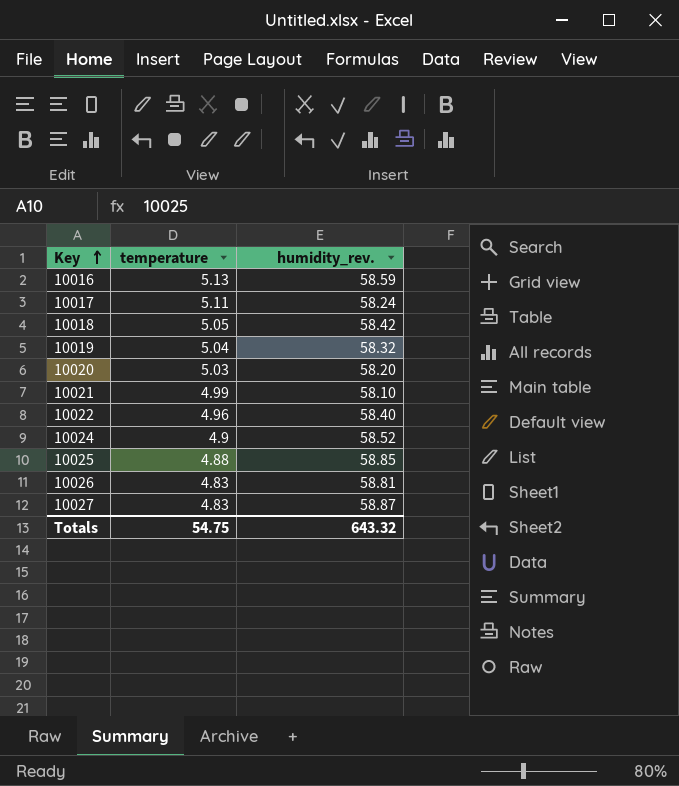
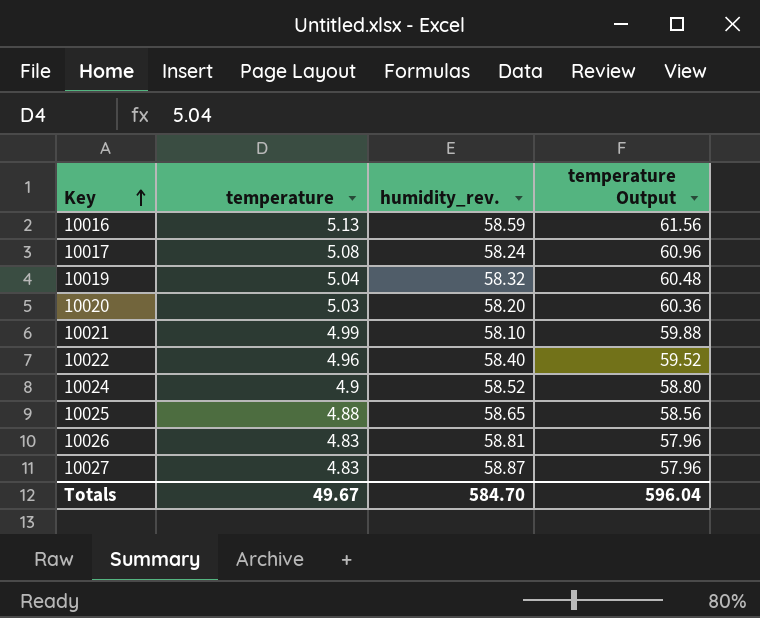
column temperature Output | formula: none -> [temperature] * 12
row 10018: 5.05 | 58.42 -> none
10017 | temperature: 5.11 -> 5.08
10025 | humidity_rev.: 58.85 -> 58.65
Totals | temperature: 54.75 -> 49.67
Totals | humidity_rev.: 643.32 -> 584.70

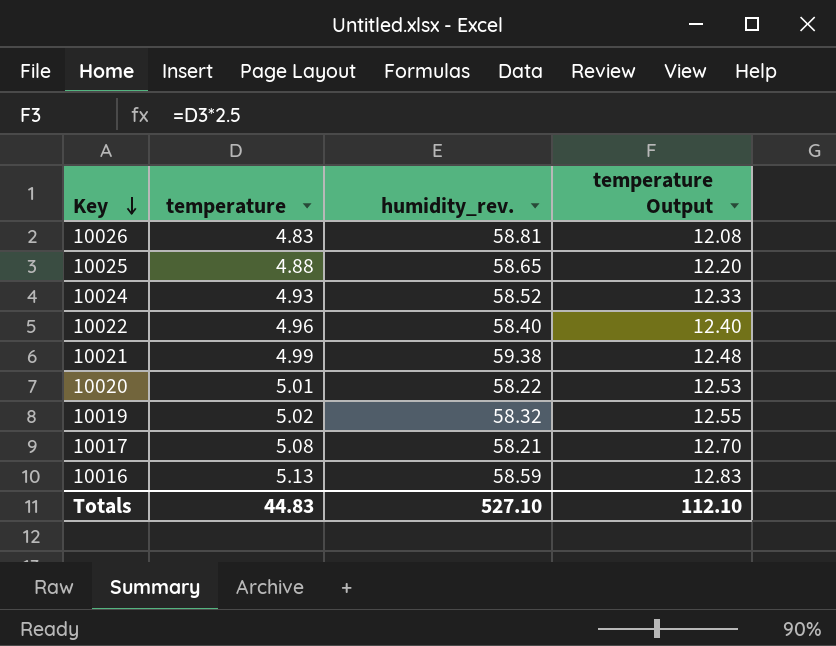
row order: Key ascending -> Key descending
column temperature Output | formula: [temperature] * 12 -> [temperature] * 2.5
row 10027: 4.83 | 58.87 | 57.96 -> none
10024 | temperature: 4.9 -> 4.93
10021 | humidity_rev.: 58.10 -> 59.38
10020 | temperature: 5.03 -> 5.01
10020 | humidity_rev.: 58.20 -> 58.22
10019 | temperature: 5.04 -> 5.02
10017 | humidity_rev.: 58.24 -> 58.21
Totals | temperature: 49.67 -> 44.83
Totals | humidity_rev.: 584.70 -> 527.10
Totals | temperature Output: 596.04 -> 112.10

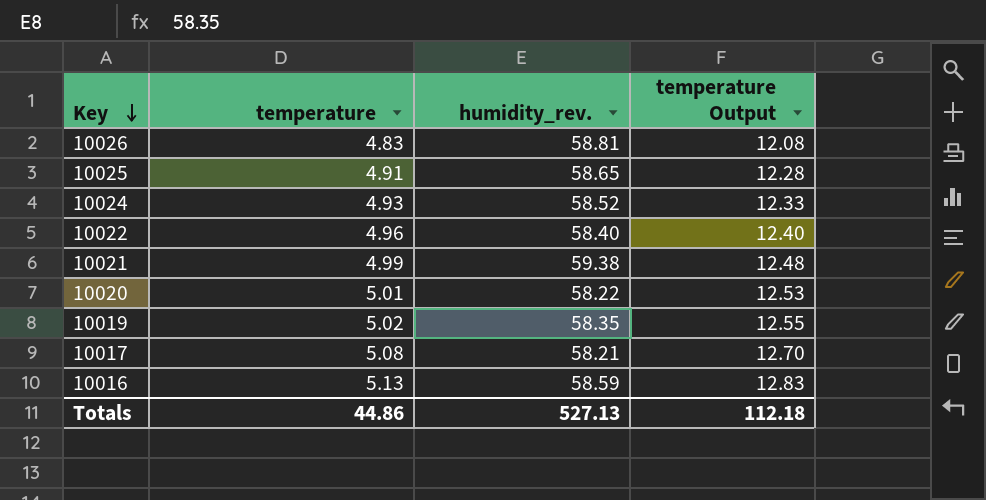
10025 | temperature: 4.88 -> 4.91
10025 | temperature Output: 12.20 -> 12.28
10019 | humidity_rev.: 58.32 -> 58.35
Totals | temperature: 44.83 -> 44.86
Totals | humidity_rev.: 527.10 -> 527.13
Totals | temperature Output: 112.10 -> 112.18

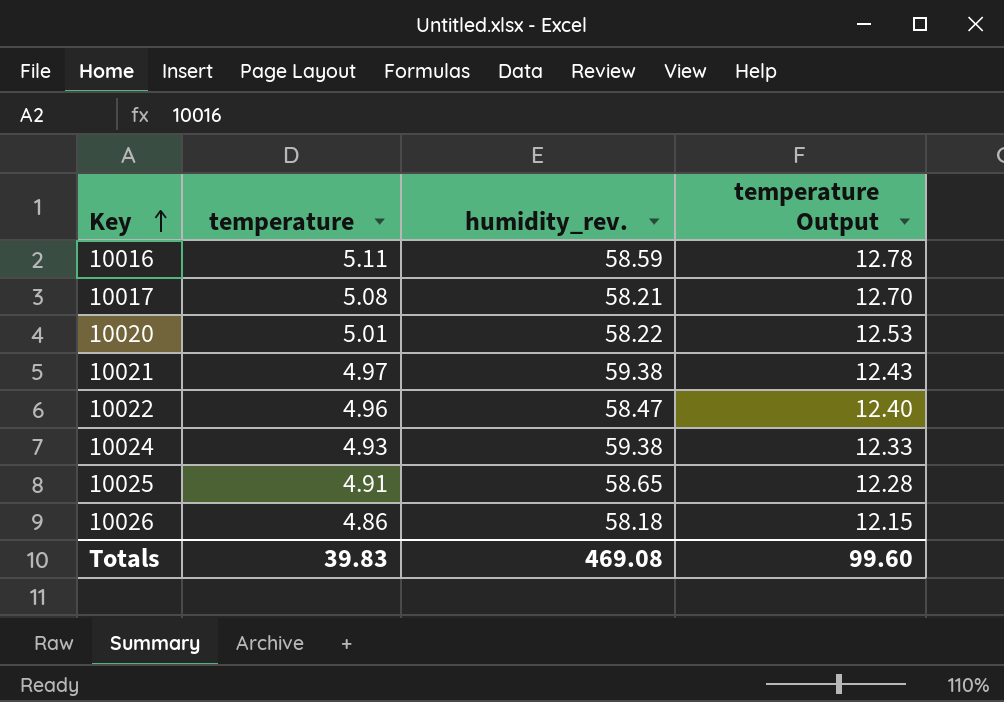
row order: Key descending -> Key ascending
row 10019: 5.02 | 58.35 | 12.55 -> none
10016 | temperature: 5.13 -> 5.11
10016 | temperature Output: 12.83 -> 12.78
10021 | temperature: 4.99 -> 4.97
10021 | temperature Output: 12.48 -> 12.43
10022 | humidity_rev.: 58.40 -> 58.47
10024 | humidity_rev.: 58.52 -> 59.38
10026 | temperature: 4.83 -> 4.86
10026 | humidity_rev.: 58.81 -> 58.18
10026 | temperature Output: 12.08 -> 12.15
Totals | temperature: 44.86 -> 39.83
Totals | humidity_rev.: 527.13 -> 469.08
Totals | temperature Output: 112.18 -> 99.60

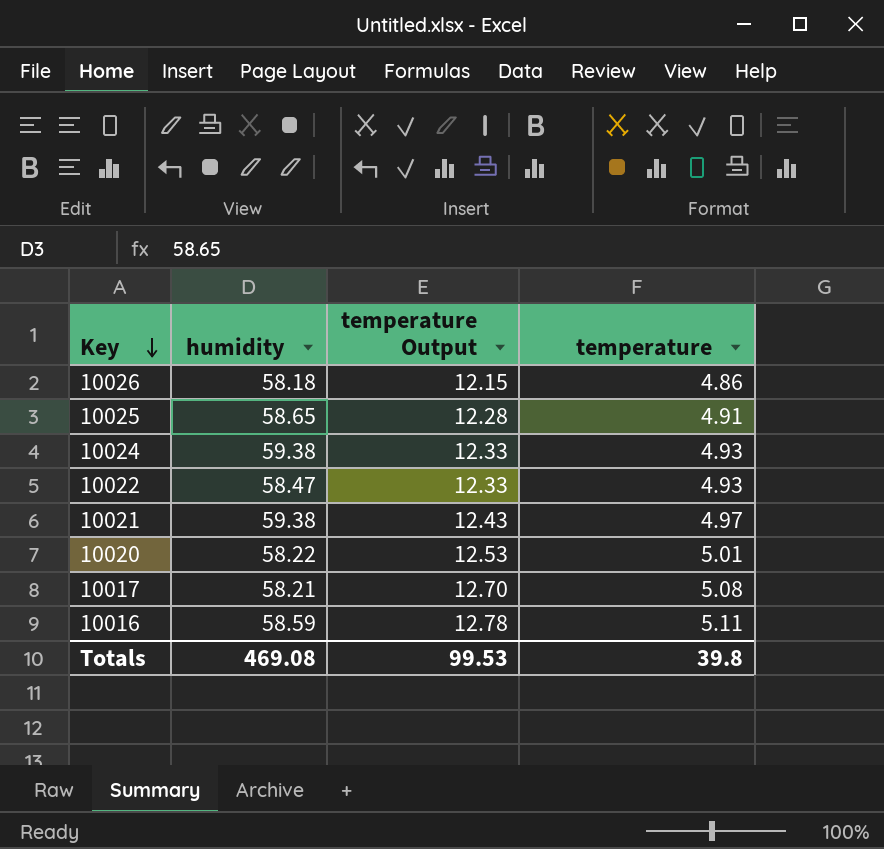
row order: Key ascending -> Key descending
column name: humidity_rev. -> humidity
column temperature | position: 2 -> 4
10022 | temperature Output: 12.40 -> 12.33
10022 | temperature: 4.96 -> 4.93
Totals | temperature Output: 99.60 -> 99.53
Totals | temperature: 39.83 -> 39.8

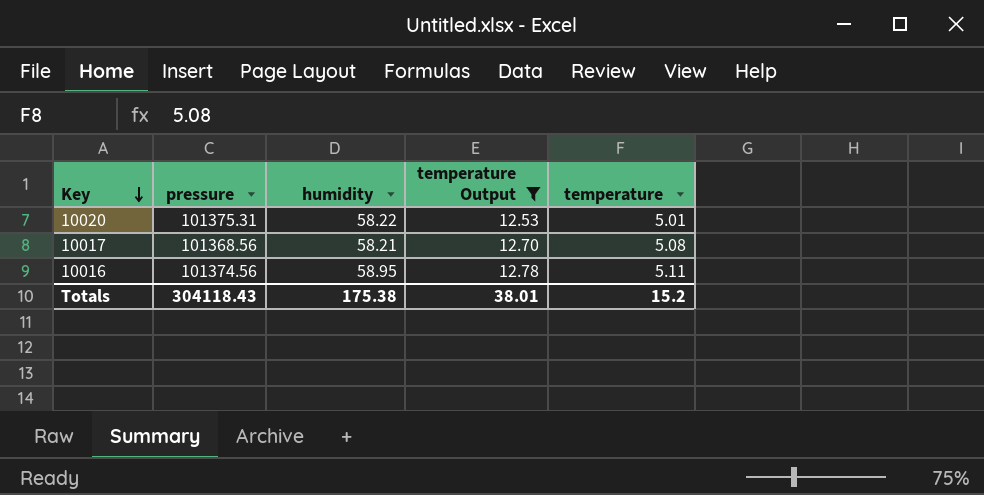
filter: none -> temperature Output >= 12.53
column pressure | position: none -> 2
10016 | humidity: 58.59 -> 58.95
Totals | humidity: 469.08 -> 175.38
Totals | temperature Output: 99.53 -> 38.01
Totals | temperature: 39.8 -> 15.2

